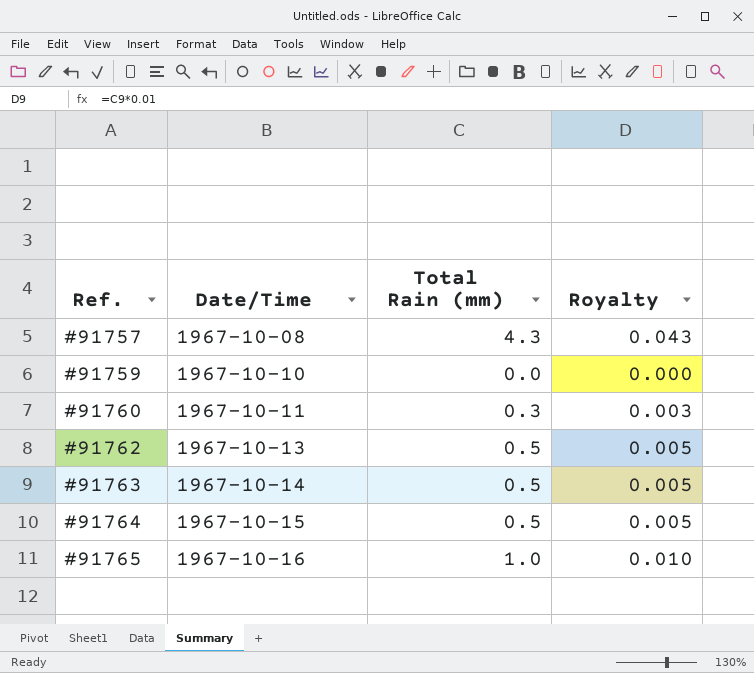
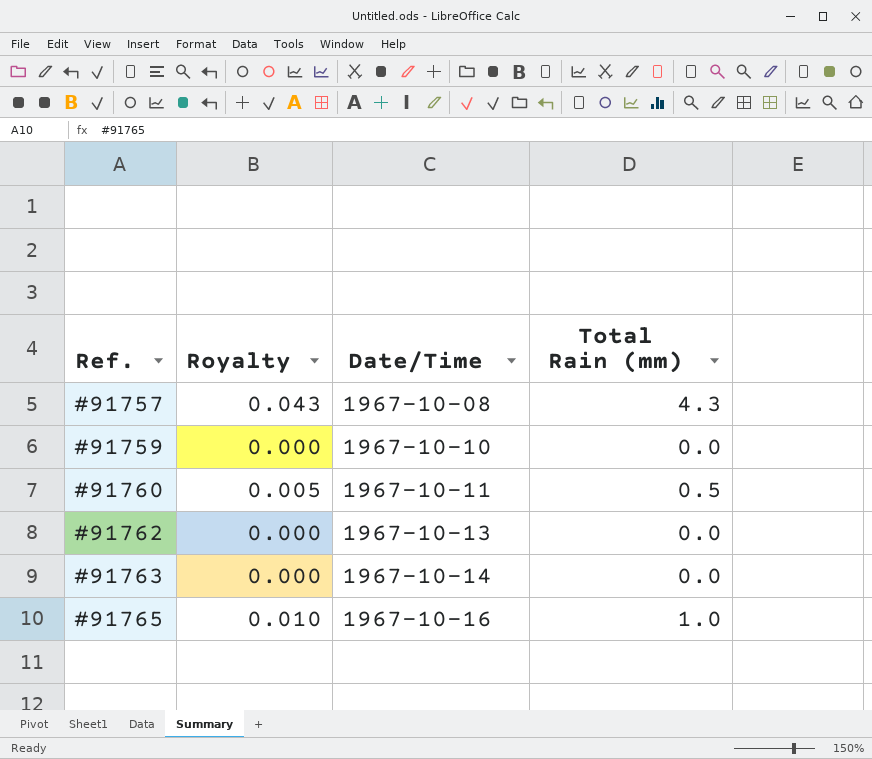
column Royalty | position: 4 -> 2
row #91764: 1967-10-15 | 0.5 | 0.005 -> none
#91760 | Royalty: 0.003 -> 0.005
#91760 | Total Rain (mm): 0.3 -> 0.5
#91762 | Royalty: 0.005 -> 0.000
#91762 | Total Rain (mm): 0.5 -> 0.0
#91763 | Royalty: 0.005 -> 0.000
#91763 | Total Rain (mm): 0.5 -> 0.0

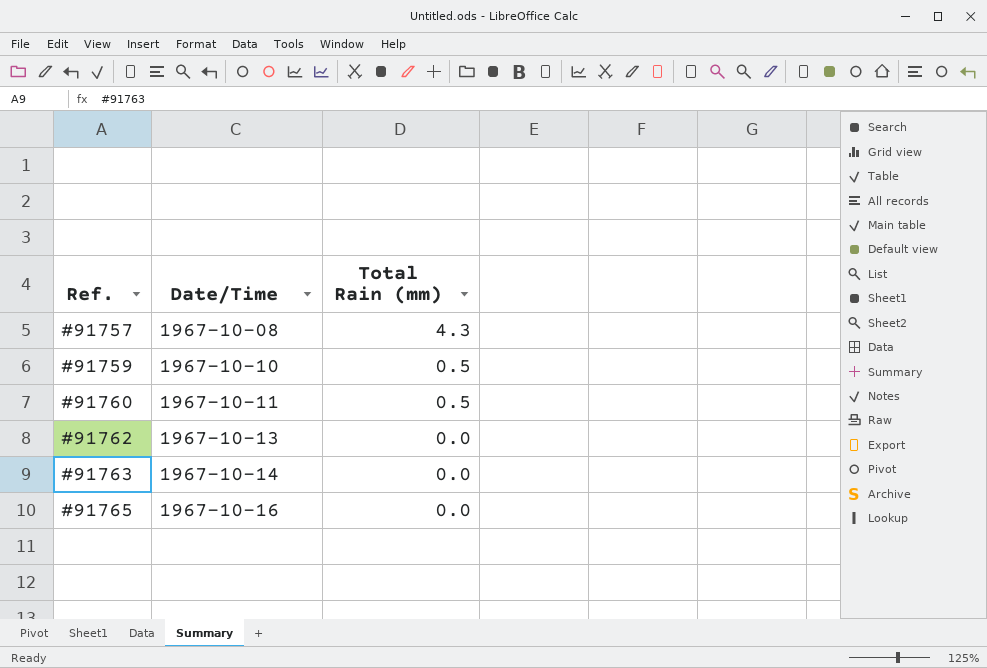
column Royalty | formula: [Total Rain (mm)] * 0.01 -> none
#91759 | Total Rain (mm): 0.0 -> 0.5
#91765 | Total Rain (mm): 1.0 -> 0.0

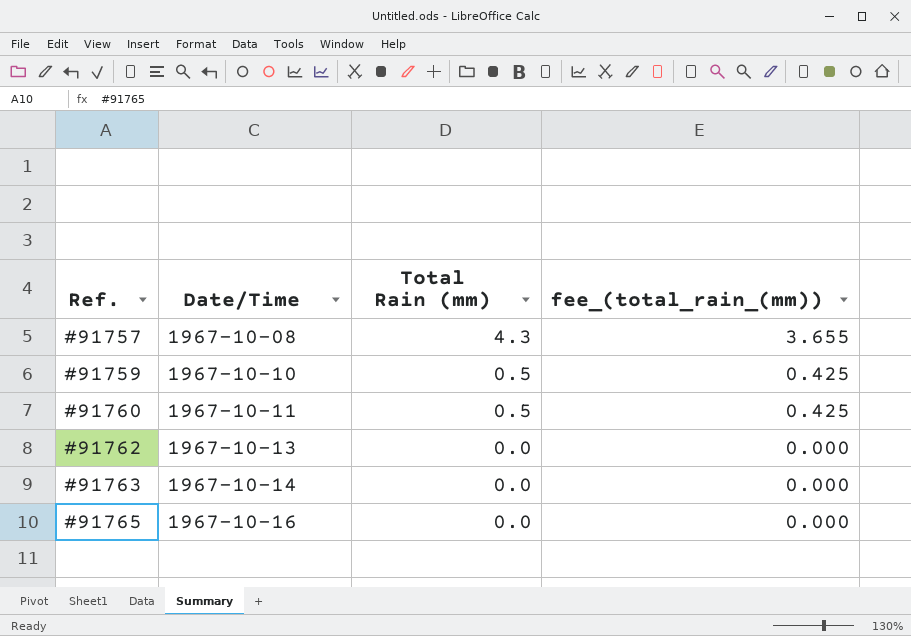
column fee_(total_rain_(mm)) | formula: none -> [Total Rain (mm)] * 0.85

